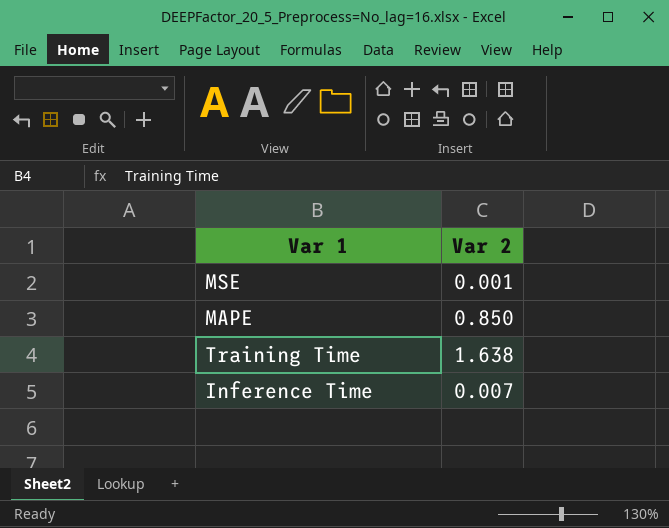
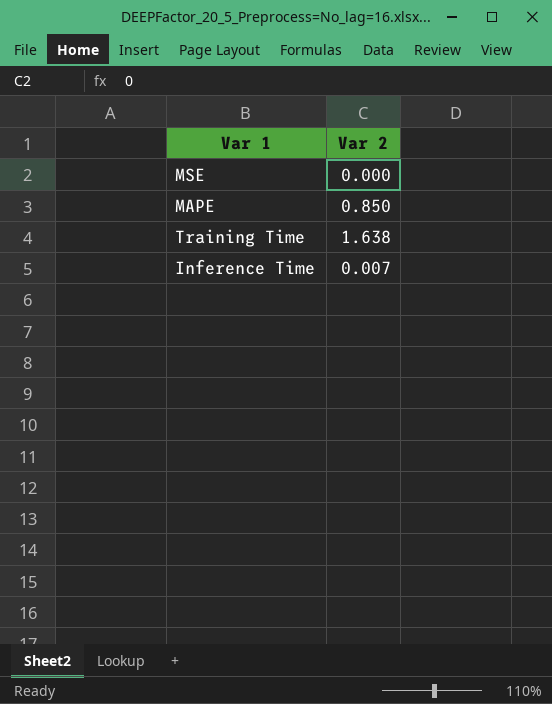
MSE | Var 2: 0.001 -> 0.000

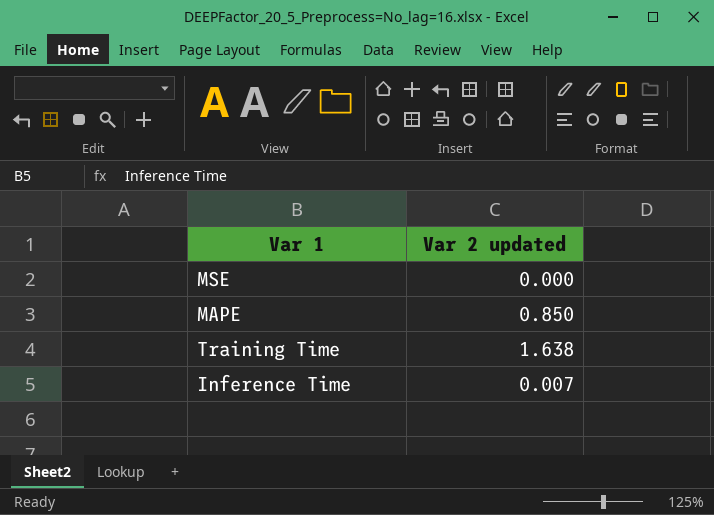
column name: Var 2 -> Var 2 updated

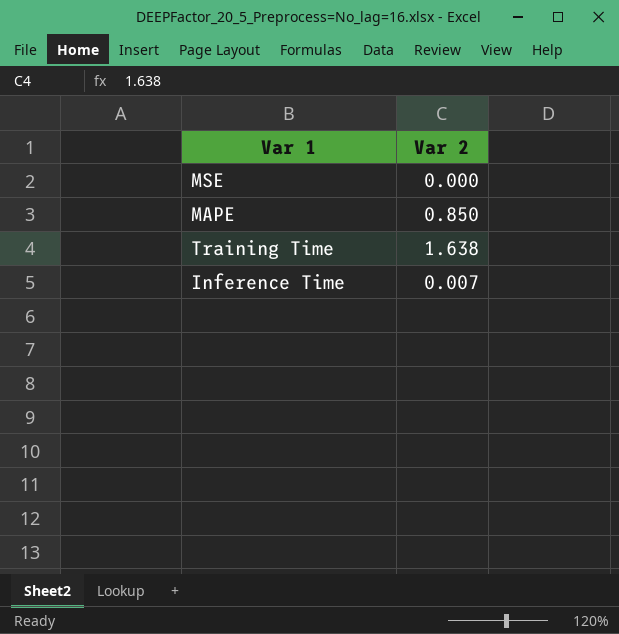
column name: Var 2 updated -> Var 2

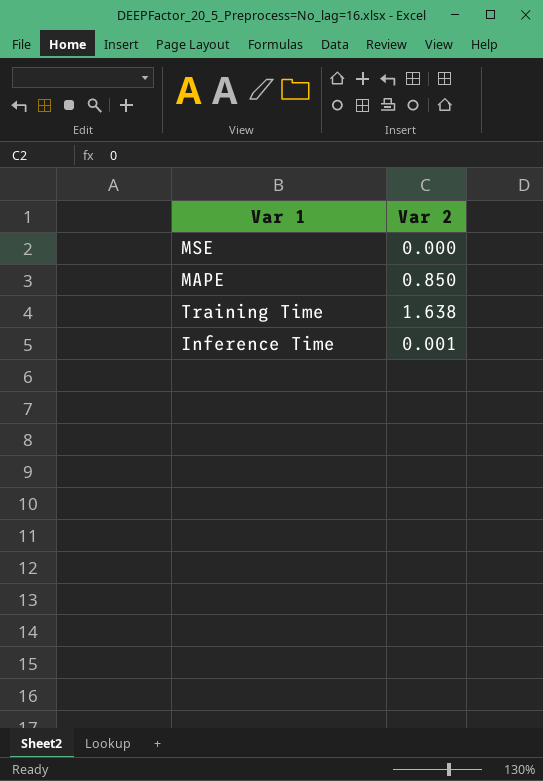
Inference Time | Var 2: 0.007 -> 0.001

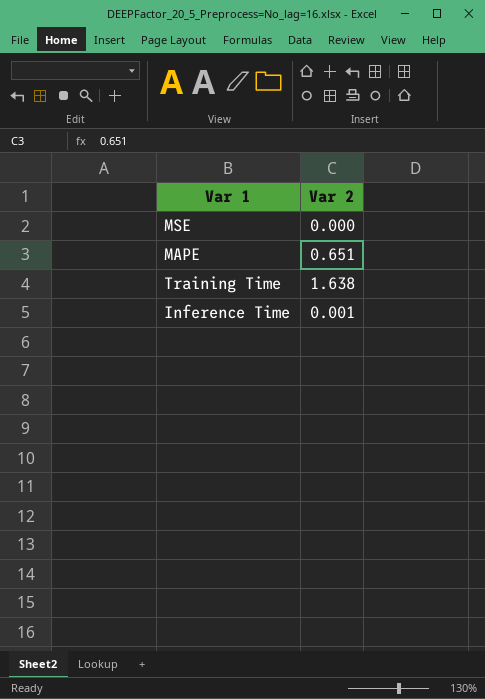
MAPE | Var 2: 0.850 -> 0.651

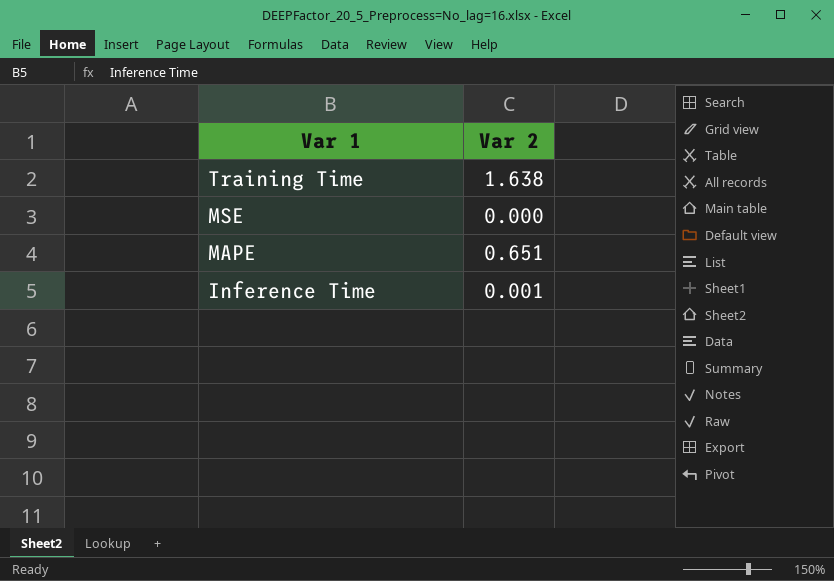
row order: none -> Var 1 descending

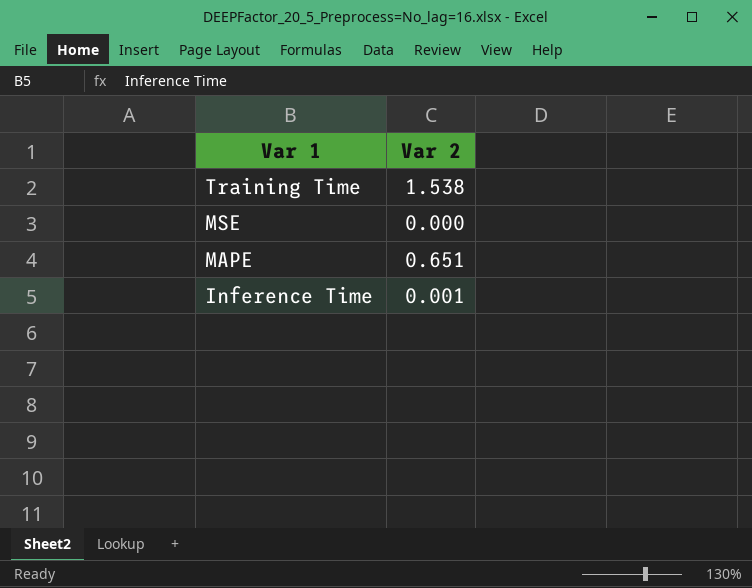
Training Time | Var 2: 1.638 -> 1.538

